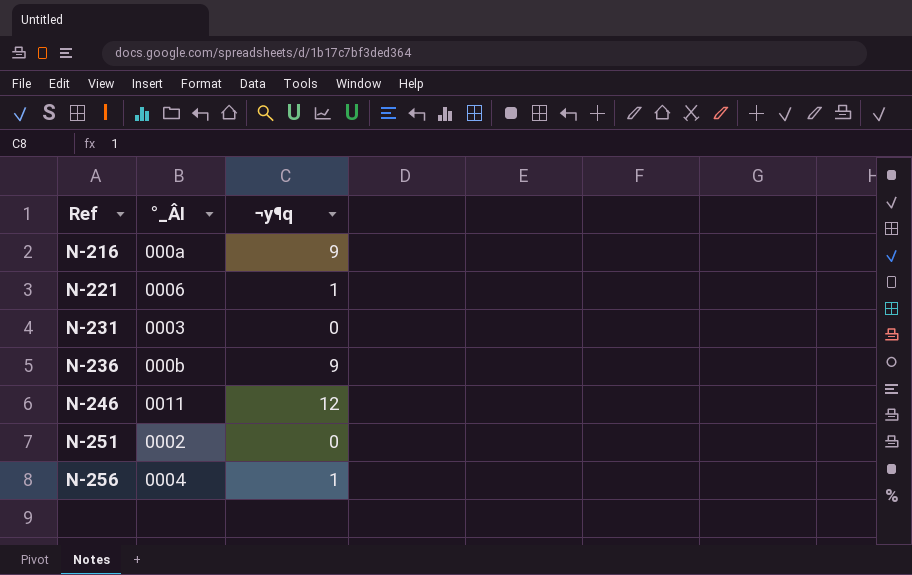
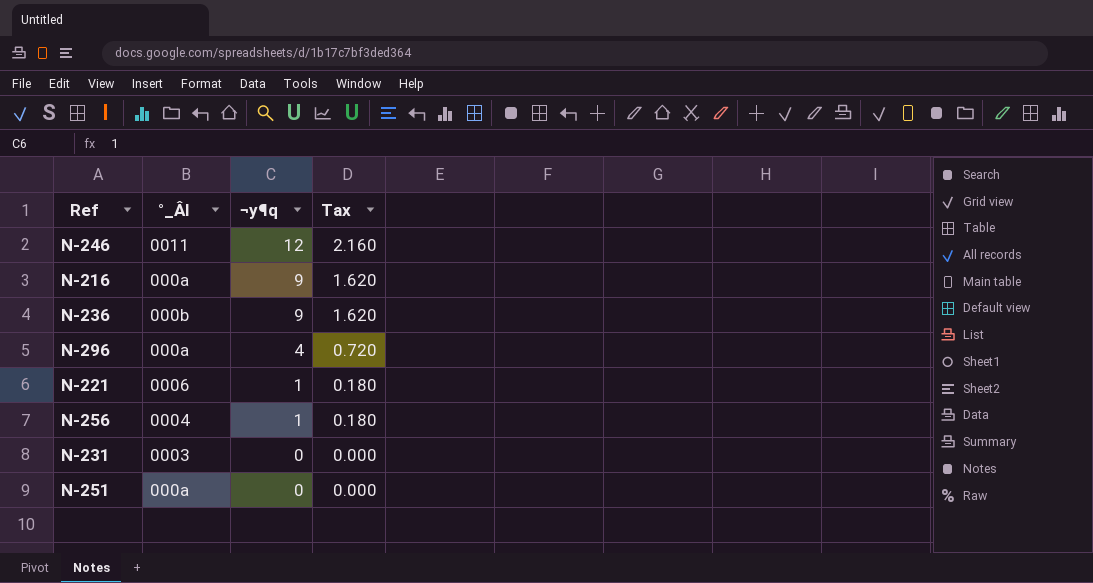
row order: Ref ascending -> ¬y¶q descending
column Tax | formula: none -> [¬y¶q] * 0.18
row N-296: none -> 000a | 4 | 0.720
N-251 | °_ÂI: 0002 -> 000a

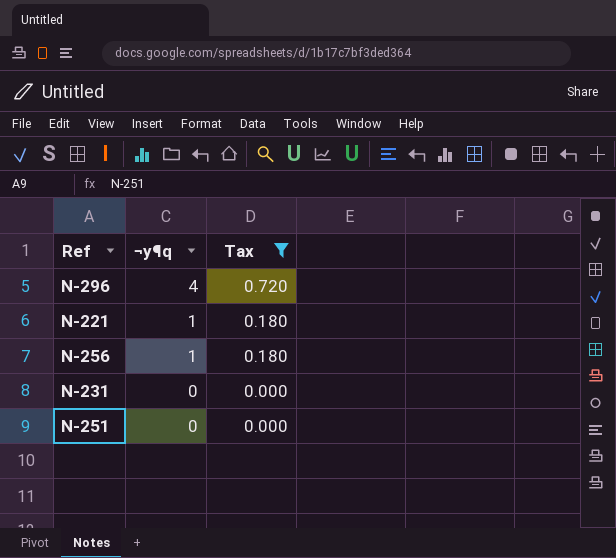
filter: none -> Tax <= 0.720
column °_ÂI | position: 2 -> none

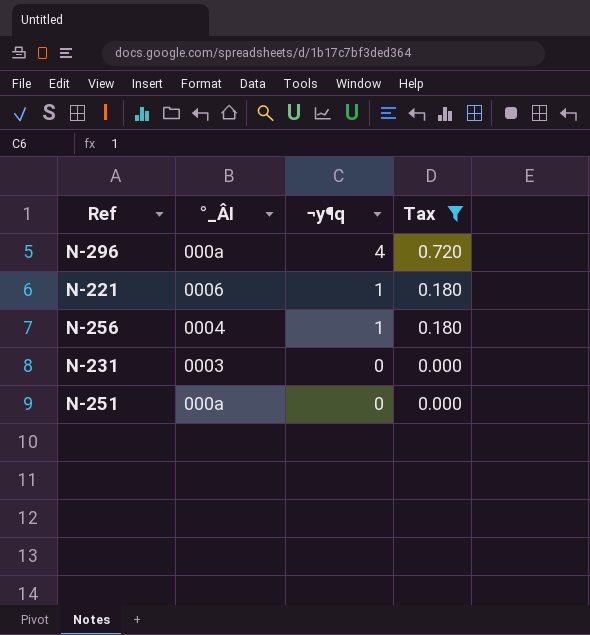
column °_ÂI | position: none -> 2

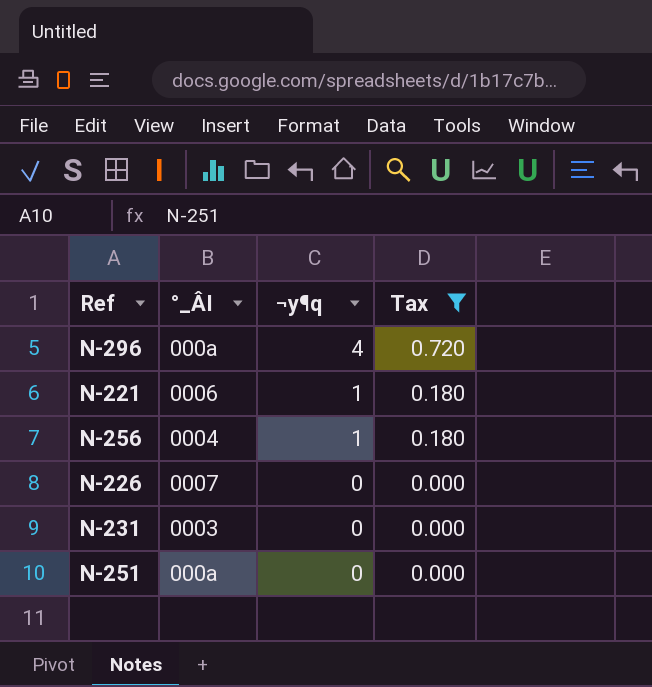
row N-226: none -> 0007 | 0 | 0.000

